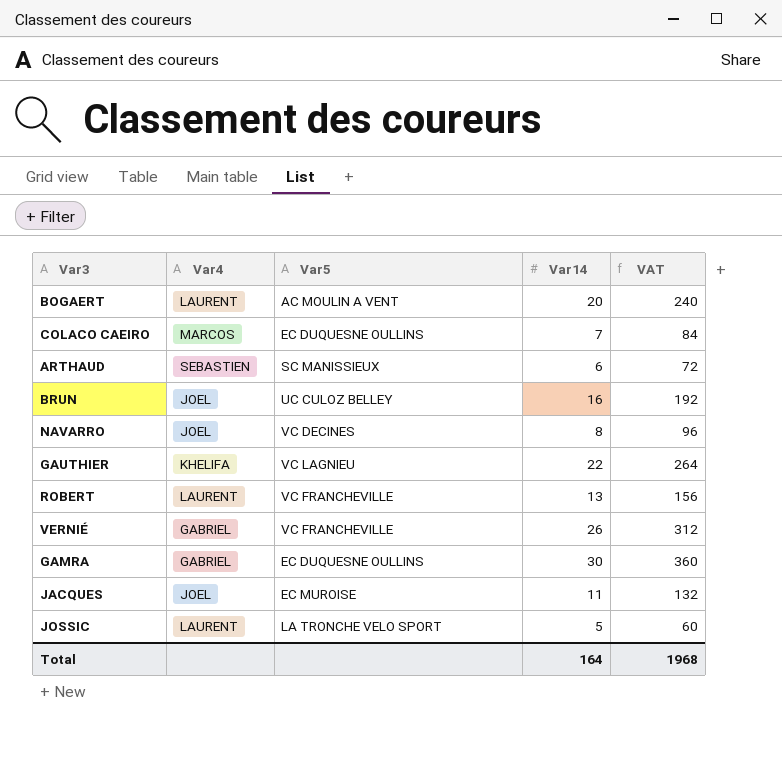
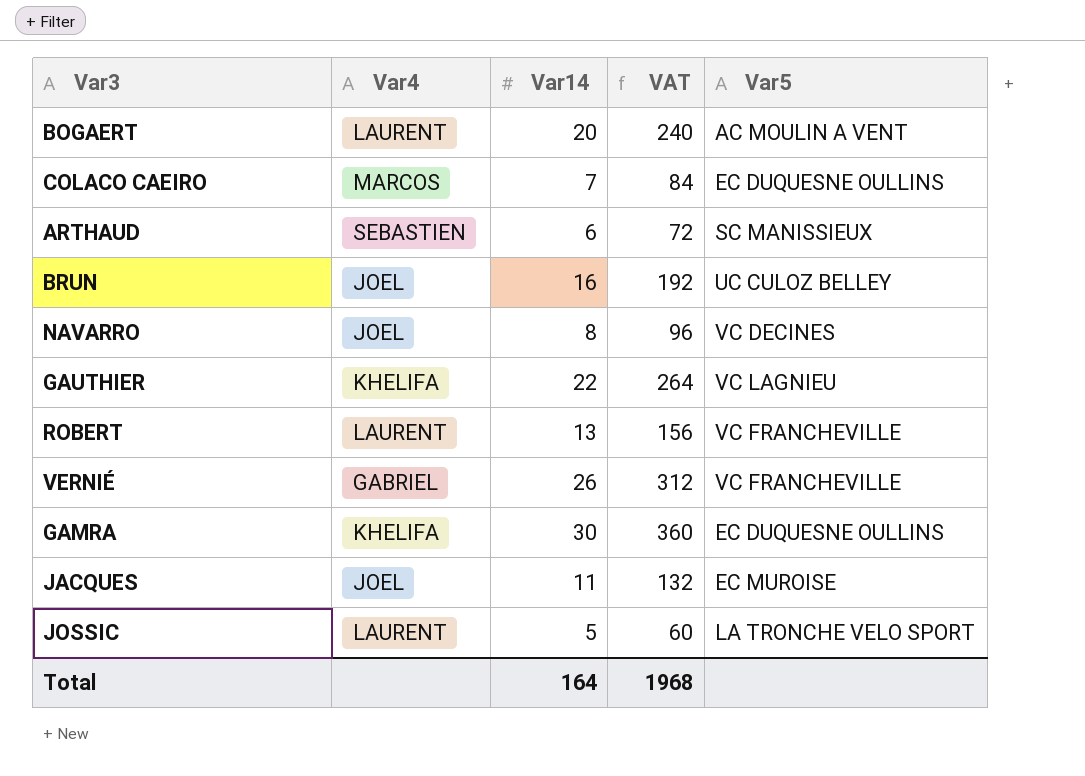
column Var5 | position: 3 -> 5
GAMRA | Var4: GABRIEL -> KHELIFA

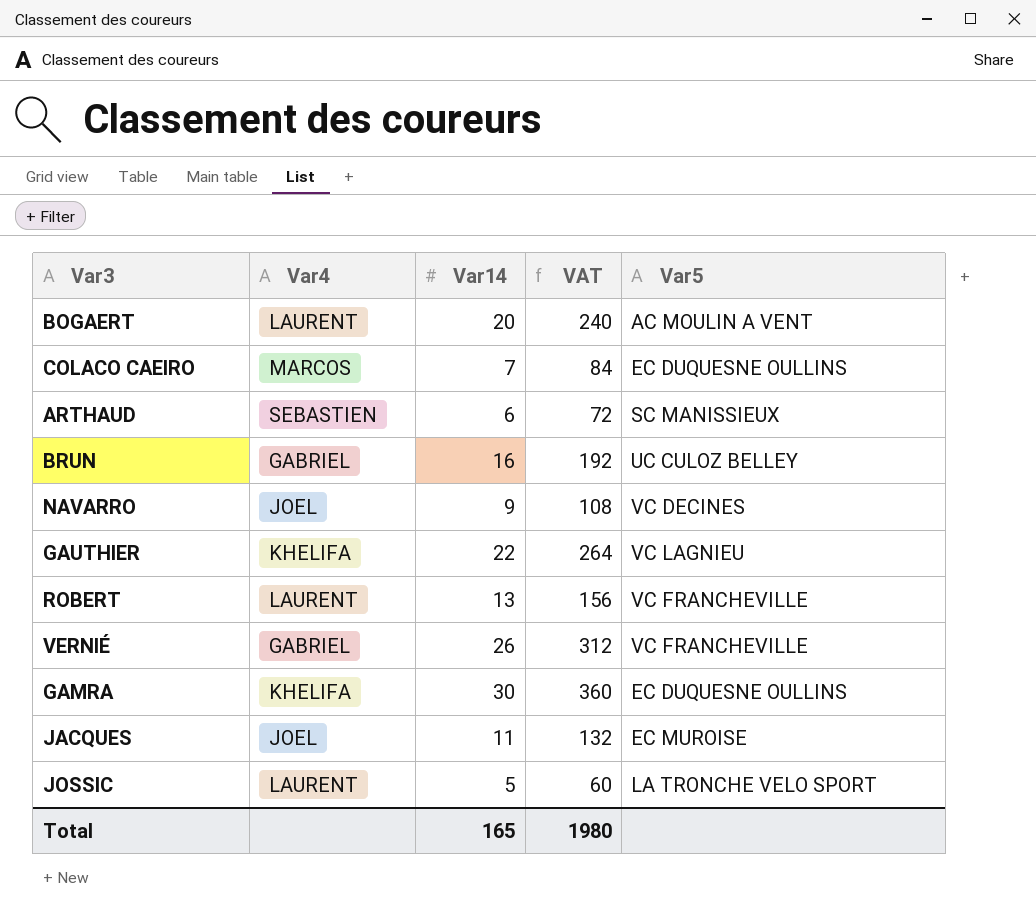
BRUN | Var4: JOEL -> GABRIEL
NAVARRO | Var14: 8 -> 9
NAVARRO | VAT: 96 -> 108
Total | Var14: 164 -> 165
Total | VAT: 1968 -> 1980

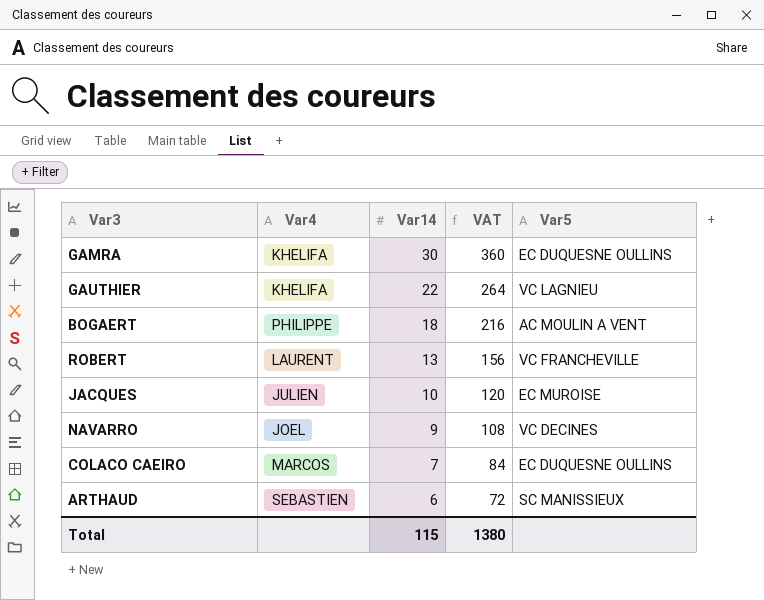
row order: none -> Var14 descending
row BRUN: GABRIEL | 16 | 192 | UC CULOZ BELLEY -> none
row VERNIÉ: GABRIEL | 26 | 312 | VC FRANCHEVILLE -> none
row JOSSIC: LAURENT | 5 | 60 | LA TRONCHE VELO SPORT -> none
BOGAERT | Var4: LAURENT -> PHILIPPE
BOGAERT | Var14: 20 -> 18
BOGAERT | VAT: 240 -> 216
JACQUES | Var4: JOEL -> JULIEN
JACQUES | Var14: 11 -> 10
JACQUES | VAT: 132 -> 120
Total | Var14: 165 -> 115
Total | VAT: 1980 -> 1380

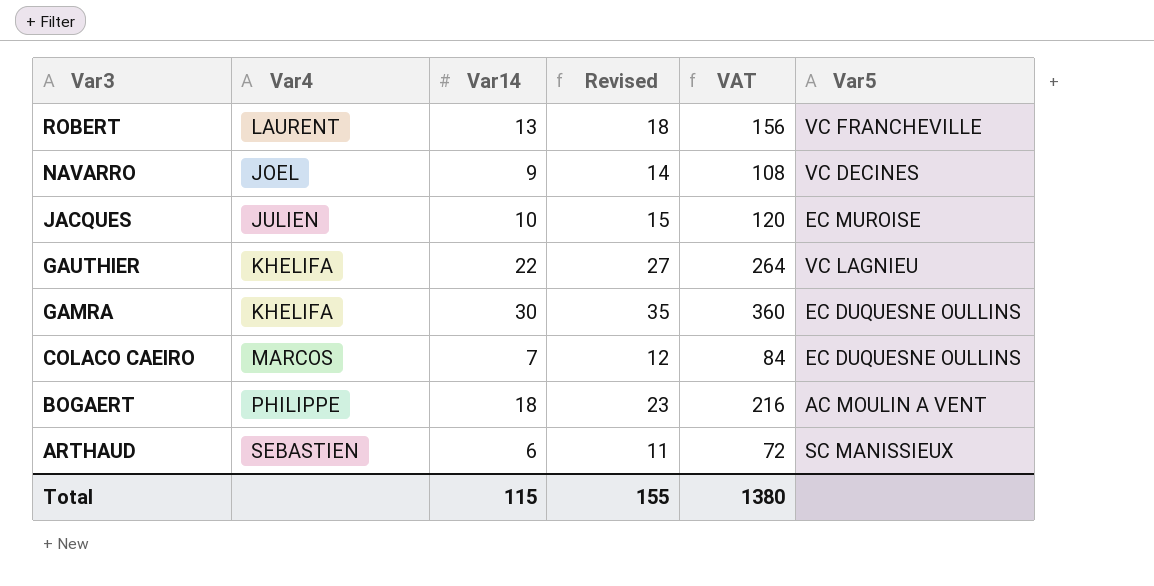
row order: Var14 descending -> Var3 descending
column Revised | formula: none -> [Var14] + 5

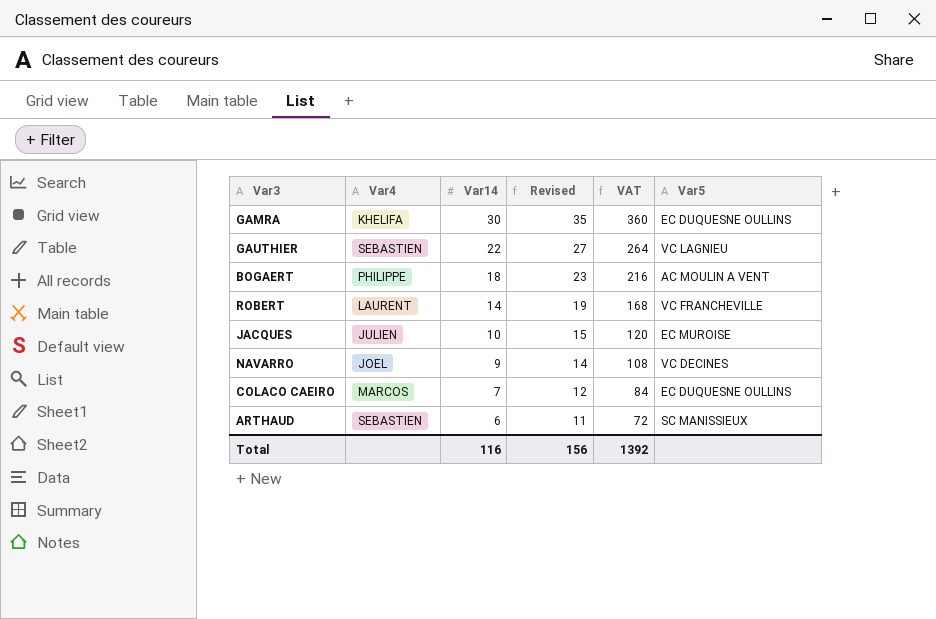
row order: Var3 descending -> Var14 descending
GAUTHIER | Var4: KHELIFA -> SEBASTIEN
ROBERT | Var14: 13 -> 14
ROBERT | Revised: 18 -> 19
ROBERT | VAT: 156 -> 168
Total | Var14: 115 -> 116
Total | Revised: 155 -> 156
Total | VAT: 1380 -> 1392

